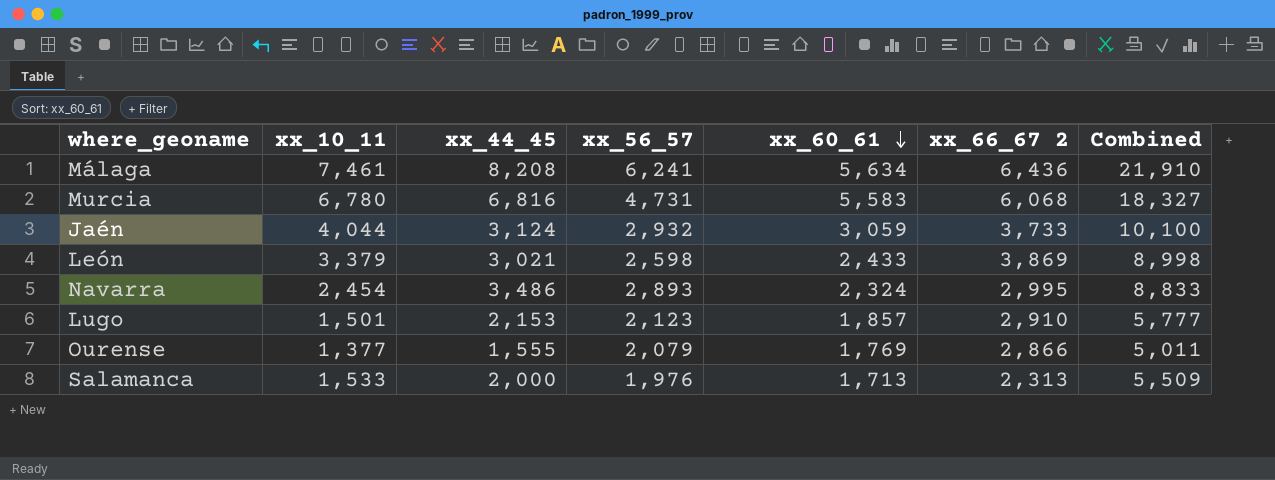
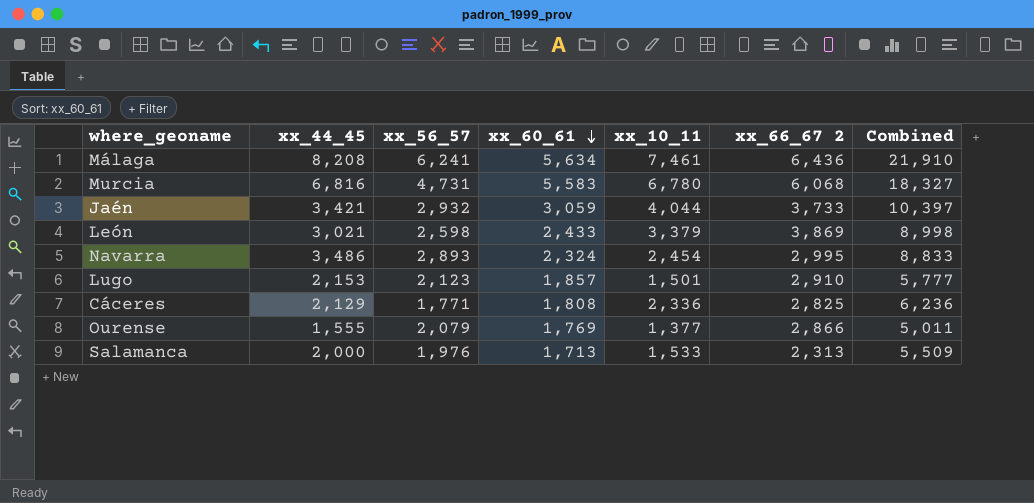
column xx_10_11 | position: 2 -> 5
Jaén | xx_44_45: 3,124 -> 3,421
Jaén | Combined: 10,100 -> 10,397
row Cáceres: none -> 2,129 | 1,771 | 1,808 | 2,336 | 2,825 | 6,236

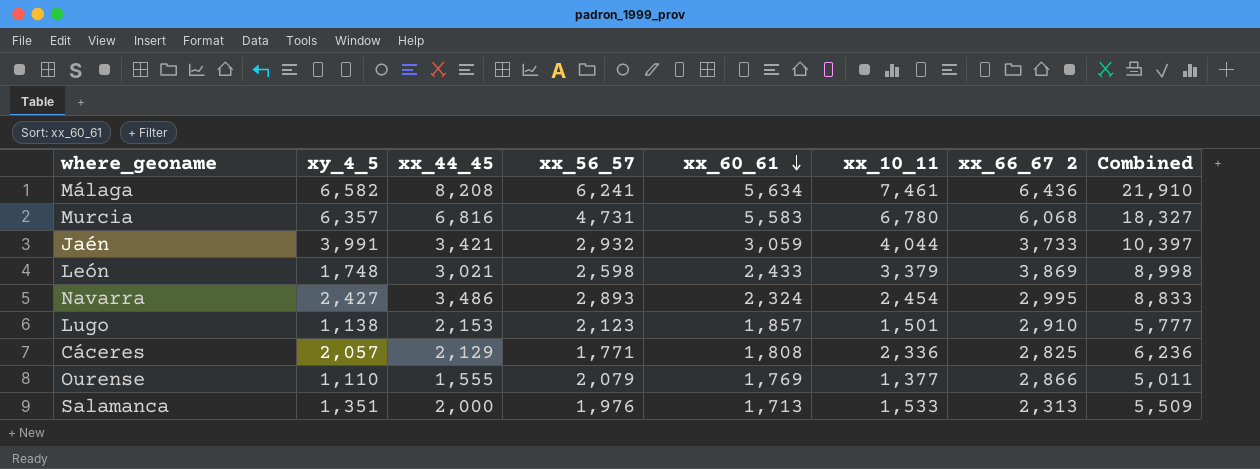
column xy_4_5 | position: none -> 2

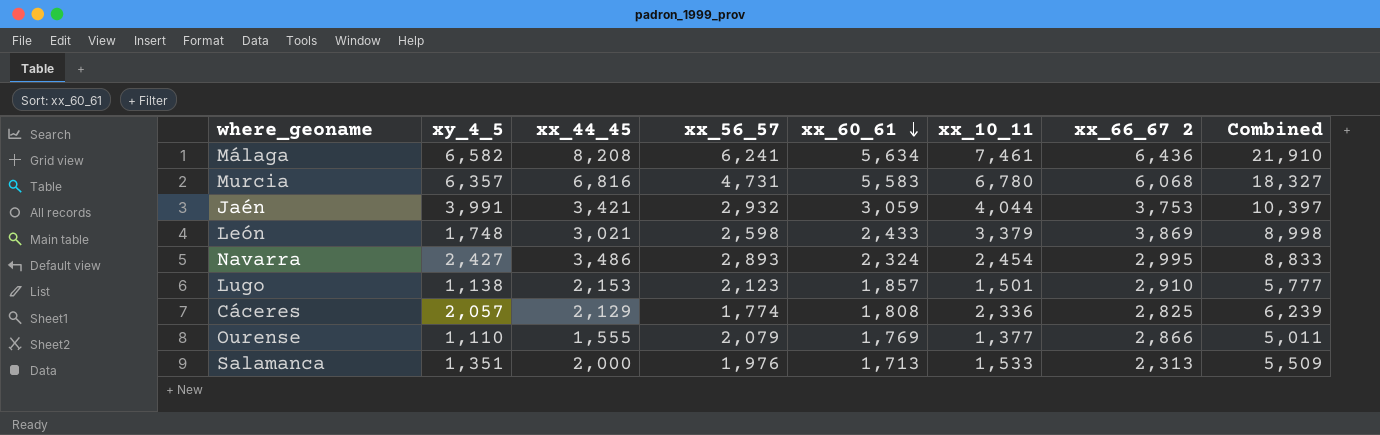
Jaén | xx_66_67 2: 3,733 -> 3,753
Cáceres | xx_56_57: 1,771 -> 1,774
Cáceres | Combined: 6,236 -> 6,239

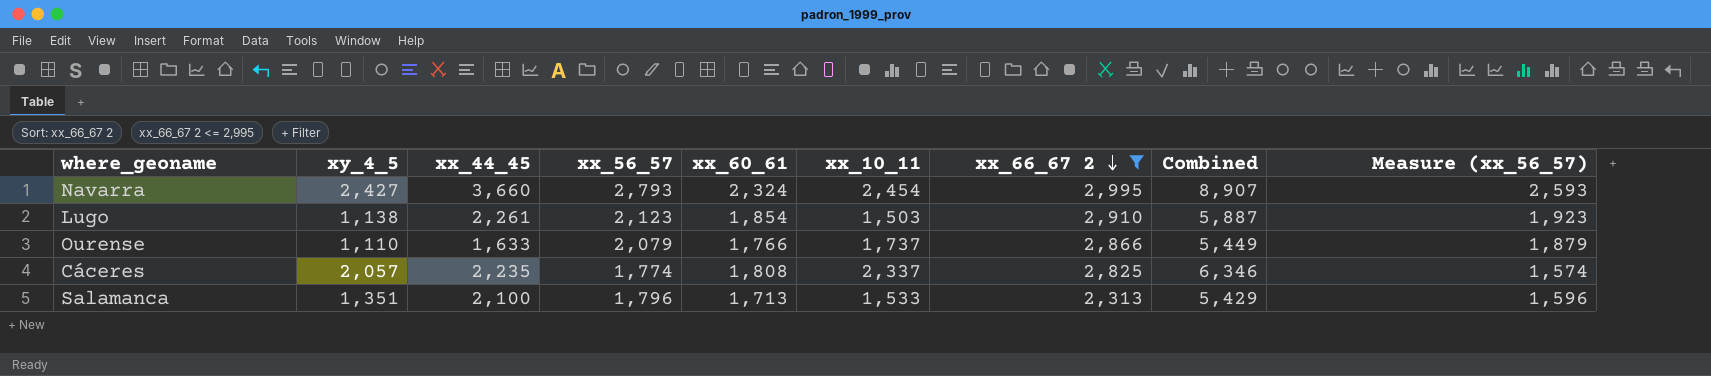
filter: none -> xx_66_67 2 <= 2,995
row order: xx_60_61 descending -> xx_66_67 2 descending
column Measure (xx_56_57) | formula: none -> [xx_56_57] - 200
Navarra | xx_44_45: 3,486 -> 3,660
Navarra | xx_56_57: 2,893 -> 2,793
Navarra | Combined: 8,833 -> 8,907
Lugo | xx_44_45: 2,153 -> 2,261
Lugo | xx_60_61: 1,857 -> 1,854
Lugo | xx_10_11: 1,501 -> 1,503
Lugo | Combined: 5,777 -> 5,887
Ourense | xx_44_45: 1,555 -> 1,633
Ourense | xx_60_61: 1,769 -> 1,766
Ourense | xx_10_11: 1,377 -> 1,737
Ourense | Combined: 5,011 -> 5,449
Cáceres | xx_44_45: 2,129 -> 2,235
Cáceres | xx_10_11: 2,336 -> 2,337
Cáceres | Combined: 6,239 -> 6,346
Salamanca | xx_44_45: 2,000 -> 2,100
Salamanca | xx_56_57: 1,976 -> 1,796
Salamanca | Combined: 5,509 -> 5,429

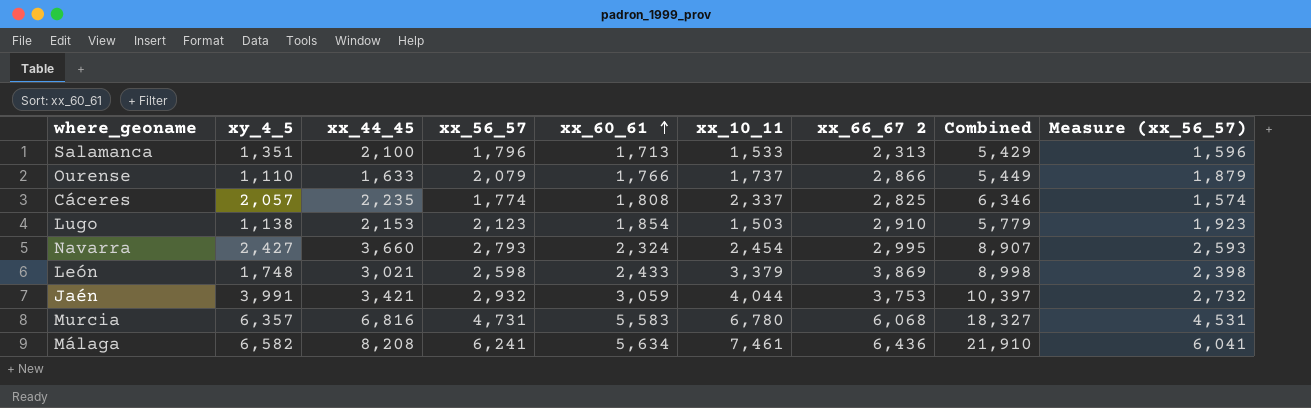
filter: xx_66_67 2 <= 2,995 -> none
row order: xx_66_67 2 descending -> xx_60_61 ascending
Lugo | xx_44_45: 2,261 -> 2,153
Lugo | Combined: 5,887 -> 5,779

